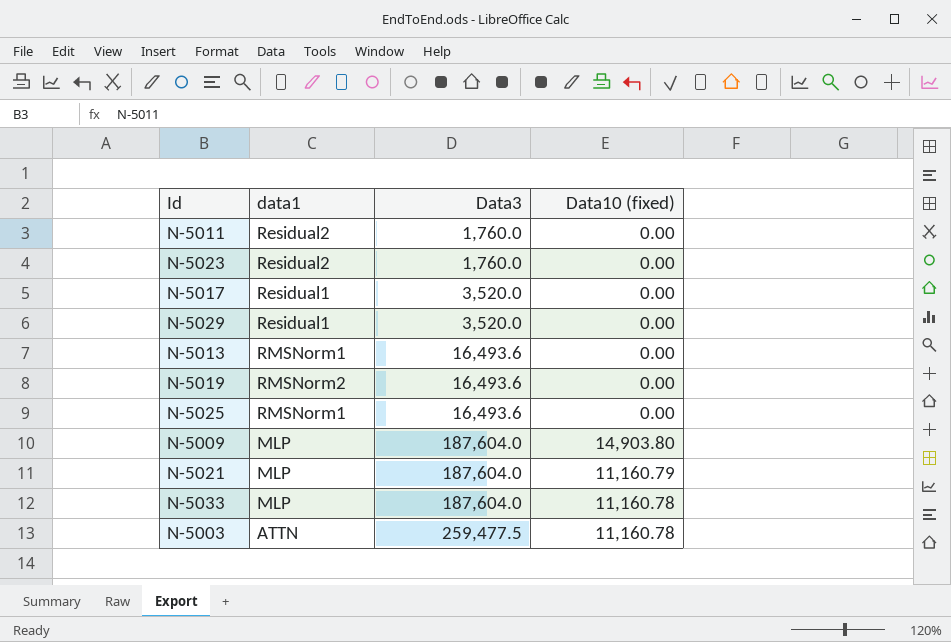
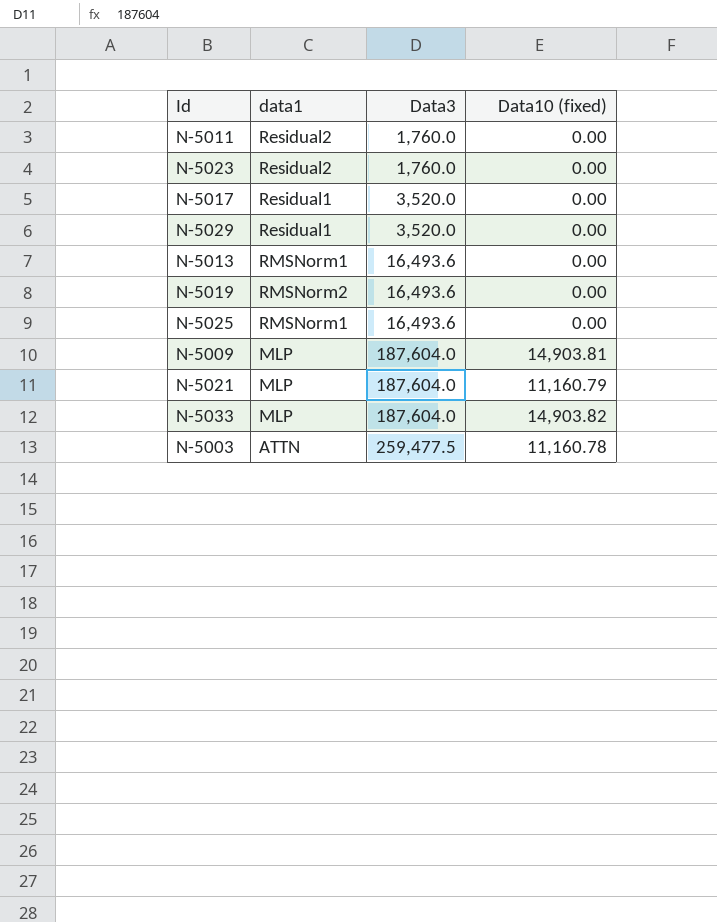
N-5009 | Data10 (fixed): 14,903.80 -> 14,903.81
N-5033 | Data10 (fixed): 11,160.78 -> 14,903.82

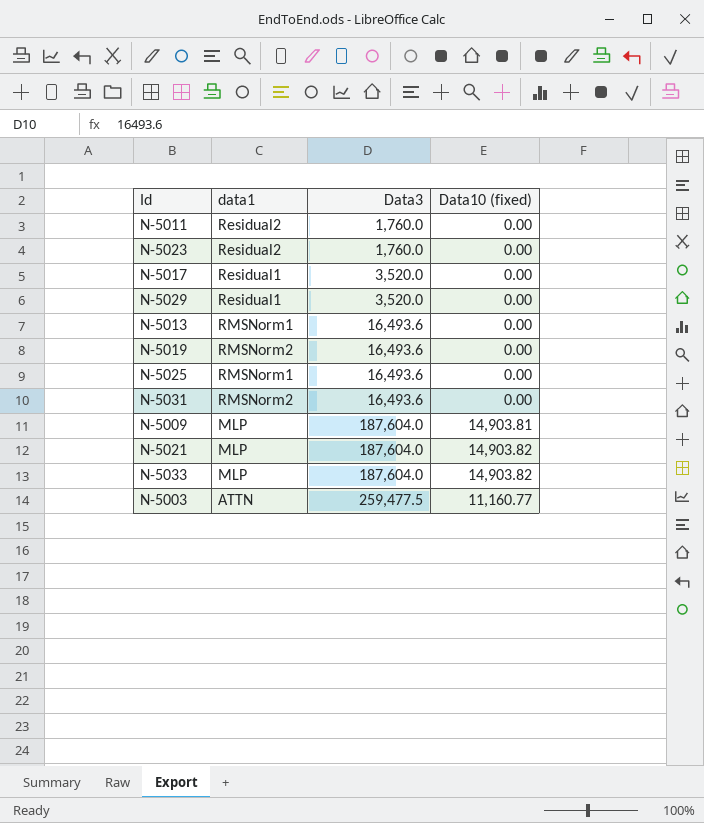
row N-5031: none -> RMSNorm2 | 16,493.6 | 0.00
N-5021 | Data10 (fixed): 11,160.79 -> 14,903.82
N-5003 | Data10 (fixed): 11,160.78 -> 11,160.77

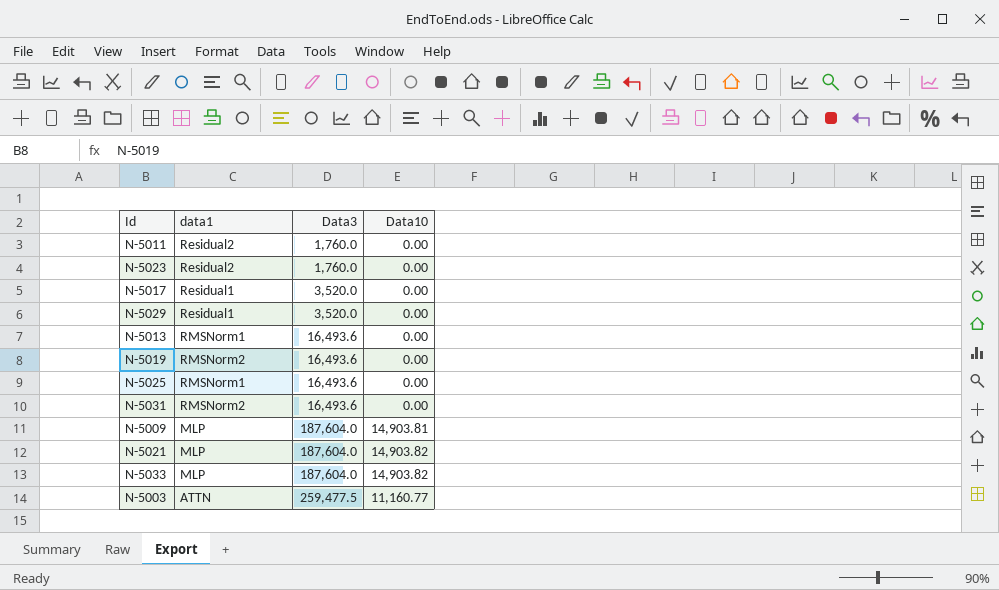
column name: Data10 (fixed) -> Data10

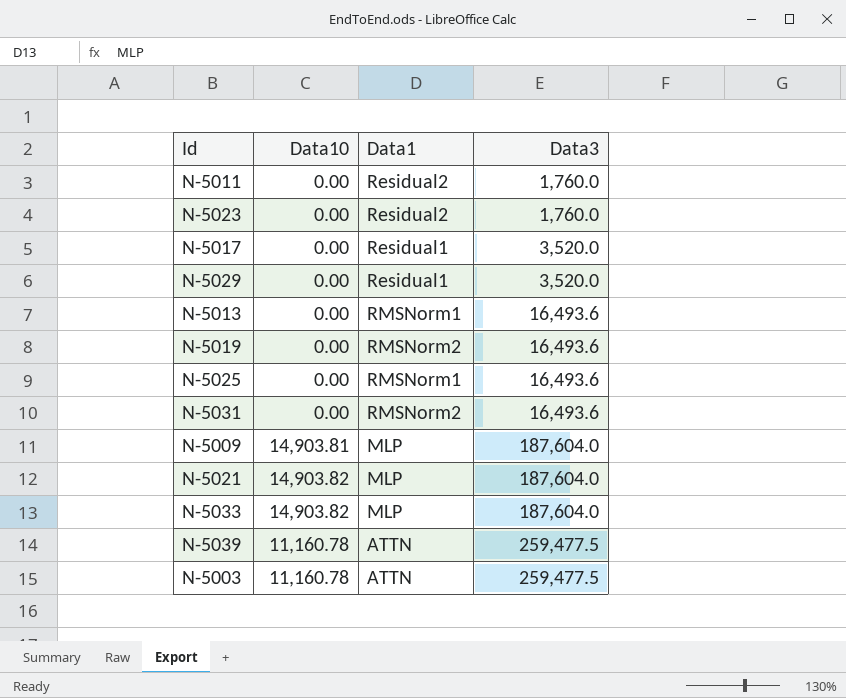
column Data10 | position: 4 -> 2
column name: data1 -> Data1
row N-5039: none -> 11,160.78 | ATTN | 259,477.5
N-5003 | Data10: 11,160.77 -> 11,160.78

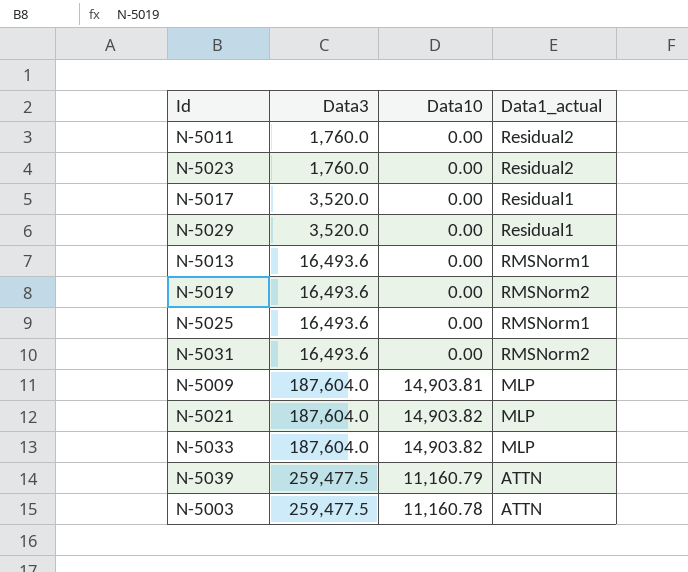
column Data3 | position: 4 -> 2
column name: Data1 -> Data1_actual
N-5039 | Data10: 11,160.78 -> 11,160.79

